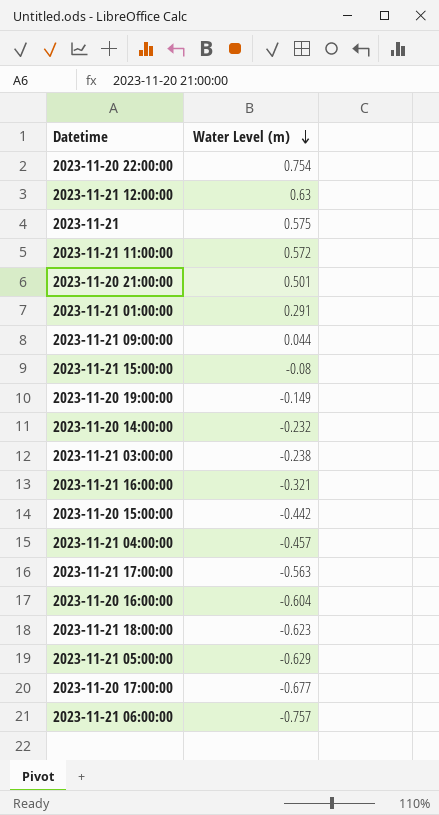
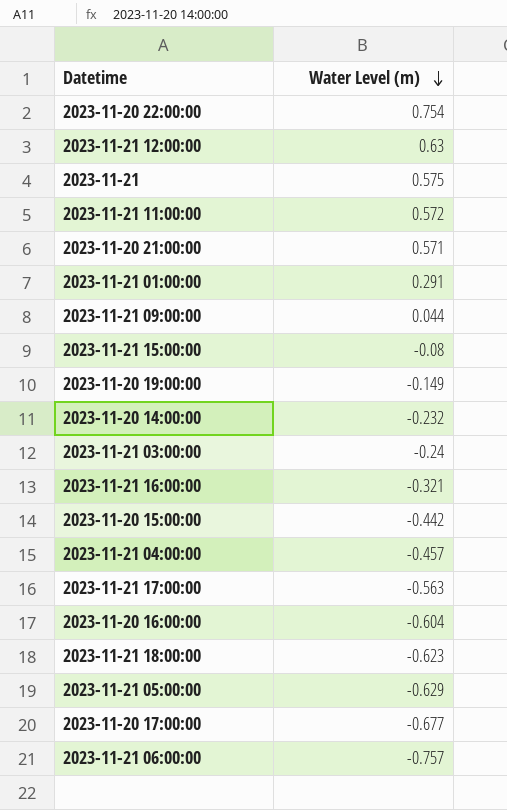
2023-11-20 21:00:00 | Water Level (m): 0.501 -> 0.571
2023-11-21 03:00:00 | Water Level (m): -0.238 -> -0.24

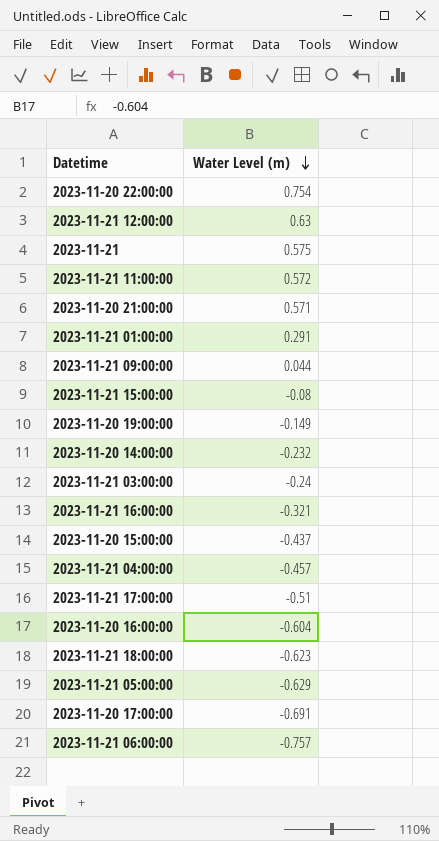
2023-11-20 15:00:00 | Water Level (m): -0.442 -> -0.437
2023-11-21 17:00:00 | Water Level (m): -0.563 -> -0.51
2023-11-20 17:00:00 | Water Level (m): -0.677 -> -0.691

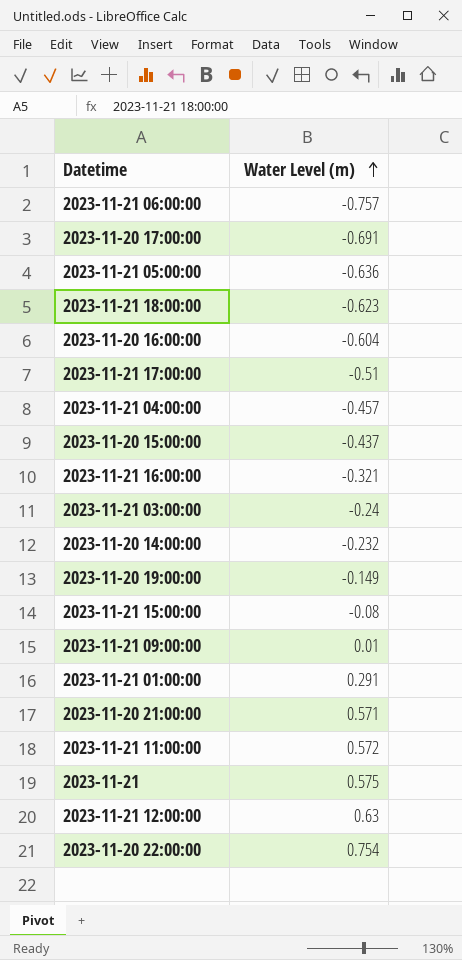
row order: Water Level (m) descending -> Water Level (m) ascending
2023-11-21 05:00:00 | Water Level (m): -0.629 -> -0.636
2023-11-21 09:00:00 | Water Level (m): 0.044 -> 0.01

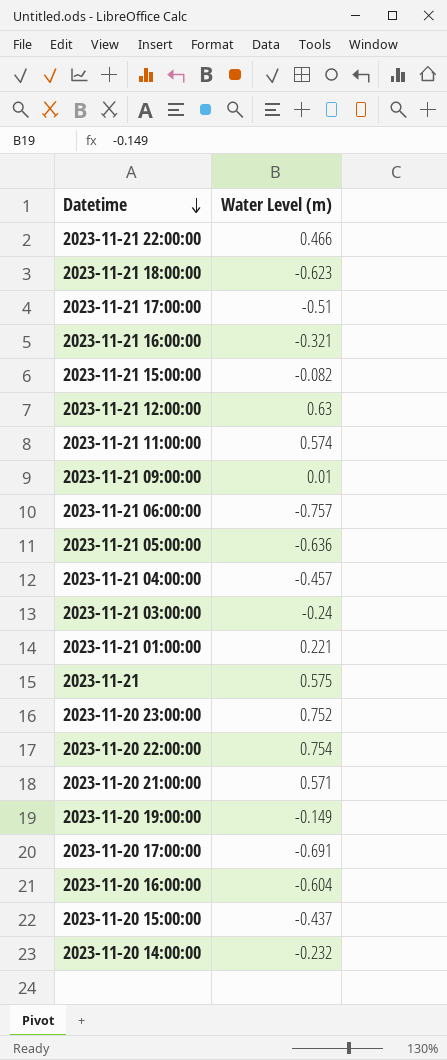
row order: Water Level (m) ascending -> Datetime descending
row 2023-11-21 22:00:00: none -> 0.466
2023-11-21 15:00:00 | Water Level (m): -0.08 -> -0.082
2023-11-21 11:00:00 | Water Level (m): 0.572 -> 0.574
2023-11-21 01:00:00 | Water Level (m): 0.291 -> 0.221
row 2023-11-20 23:00:00: none -> 0.752

